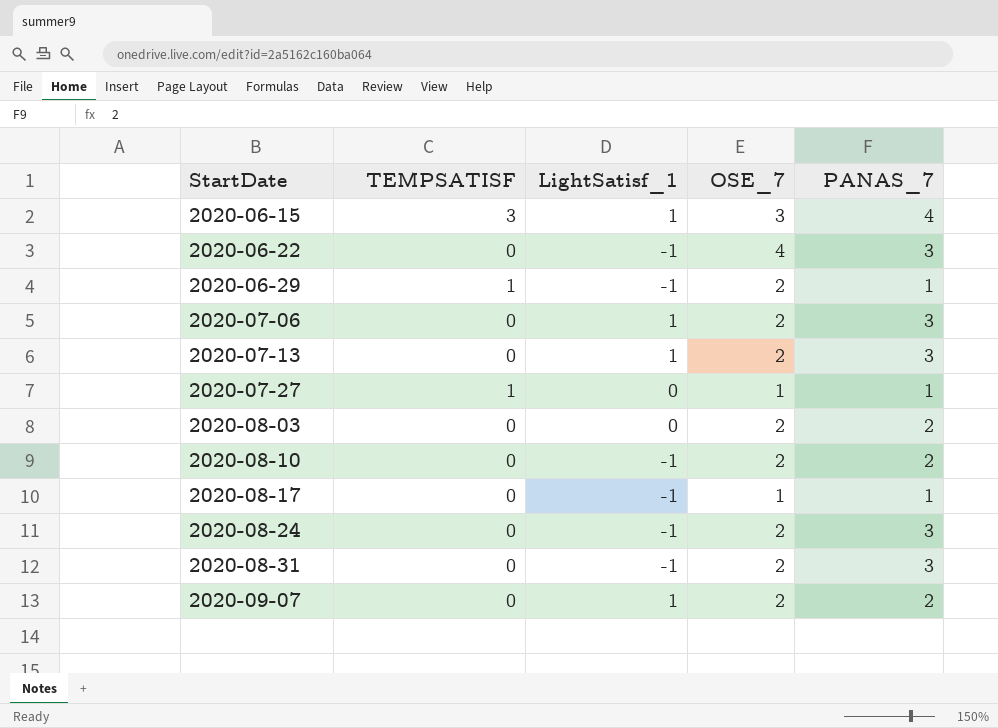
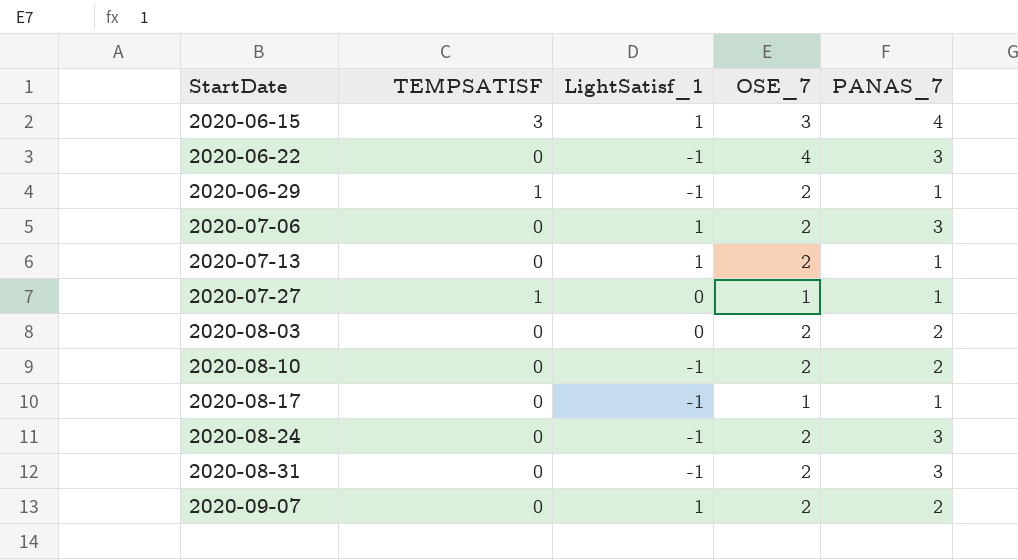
2020-07-13 | PANAS_7: 3 -> 1

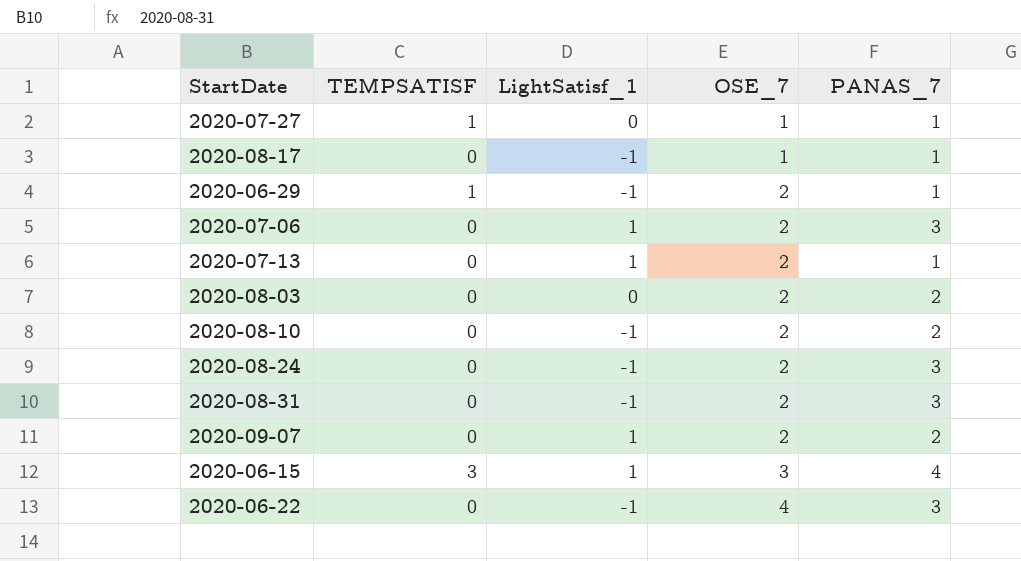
row order: StartDate ascending -> OSE_7 ascending

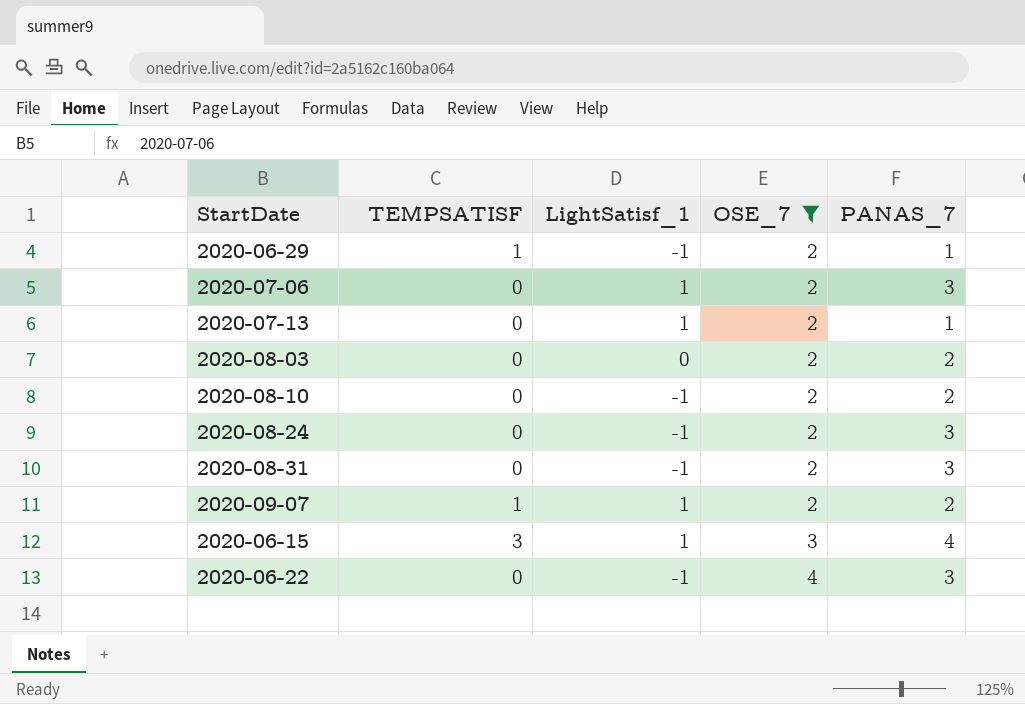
filter: none -> OSE_7 != 1
2020-09-07 | TEMPSATISF: 0 -> 1

